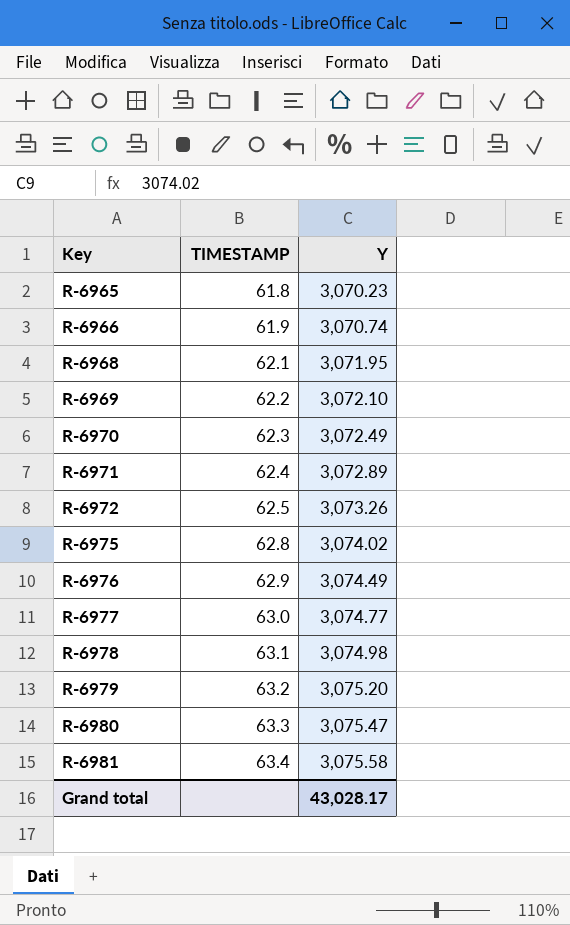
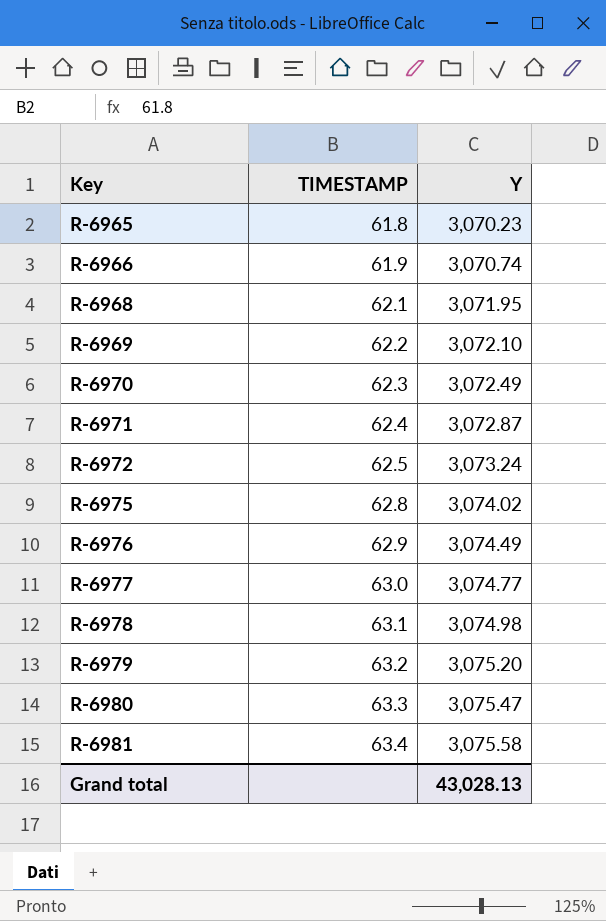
R-6971 | Y: 3,072.89 -> 3,072.87
R-6972 | Y: 3,073.26 -> 3,073.24
Grand total | Y: 43,028.17 -> 43,028.13

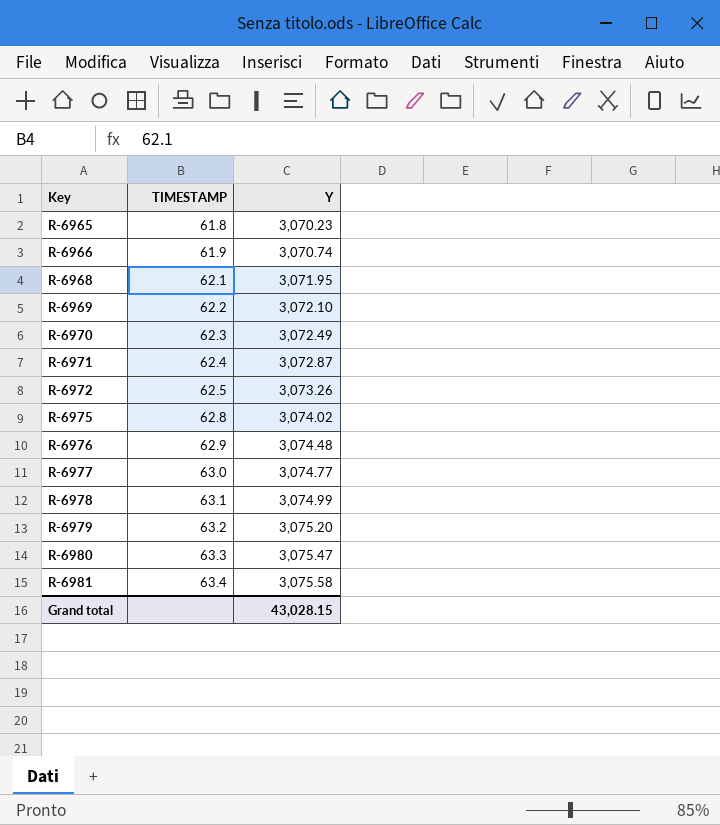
R-6972 | Y: 3,073.24 -> 3,073.26
R-6976 | Y: 3,074.49 -> 3,074.48
R-6978 | Y: 3,074.98 -> 3,074.99
Grand total | Y: 43,028.13 -> 43,028.15

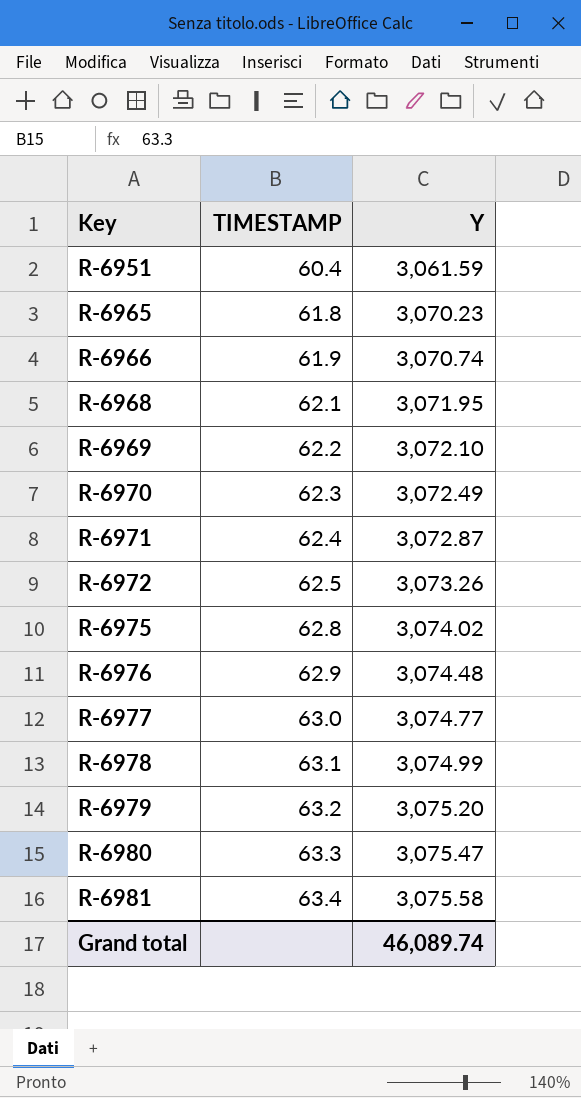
row R-6951: none -> 60.4 | 3,061.59
Grand total | Y: 43,028.15 -> 46,089.74

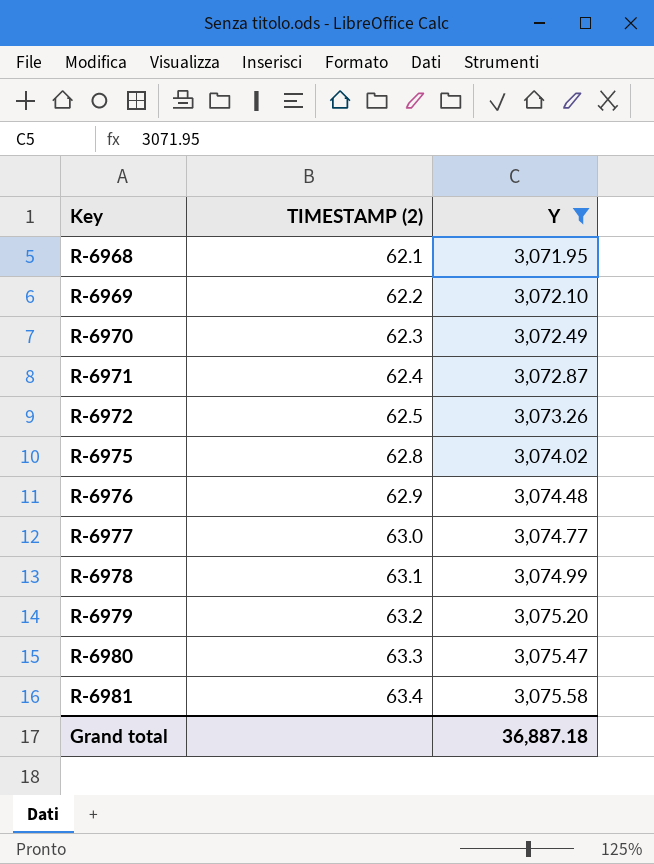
filter: none -> Y >= 3,071.95
column name: TIMESTAMP -> TIMESTAMP (2)
Grand total | Y: 46,089.74 -> 36,887.18

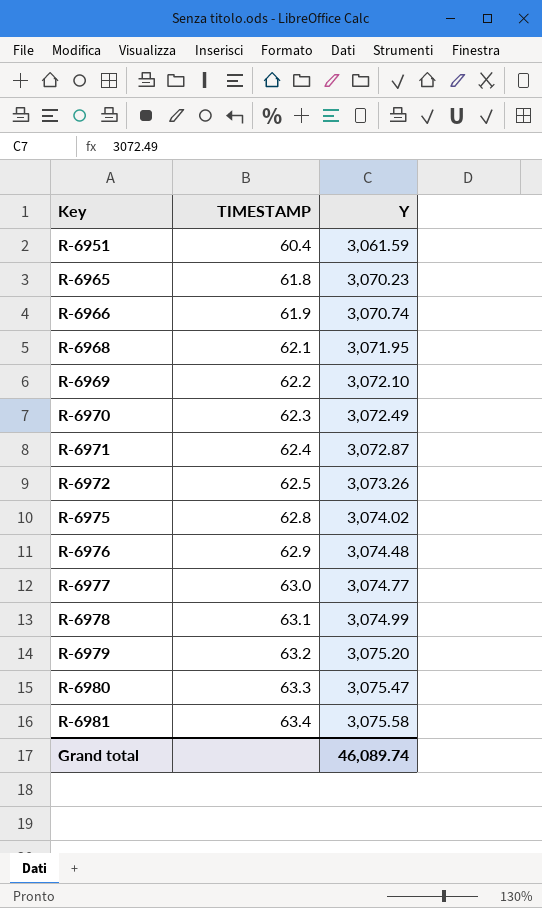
filter: Y >= 3,071.95 -> none
column name: TIMESTAMP (2) -> TIMESTAMP
Grand total | Y: 36,887.18 -> 46,089.74

